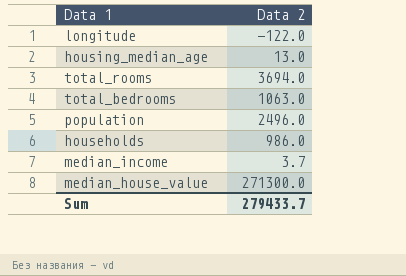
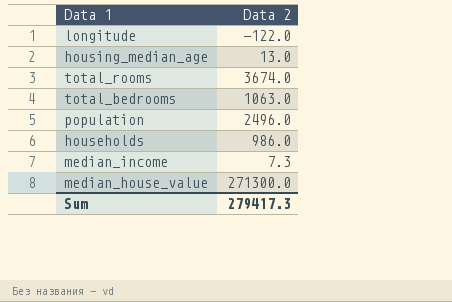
total_rooms | Data 2: 3694.0 -> 3674.0
median_income | Data 2: 3.7 -> 7.3
Sum | Data 2: 279433.7 -> 279417.3

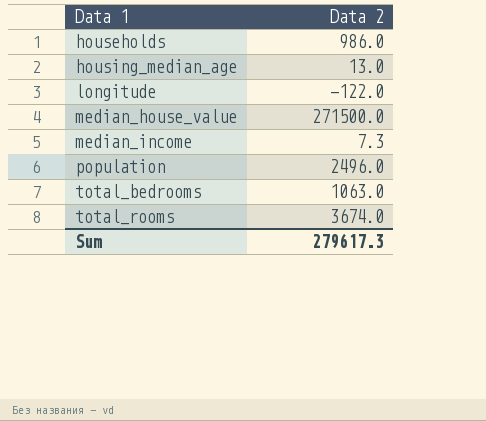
row order: none -> Data 1 ascending
median_house_value | Data 2: 271300.0 -> 271500.0
Sum | Data 2: 279417.3 -> 279617.3

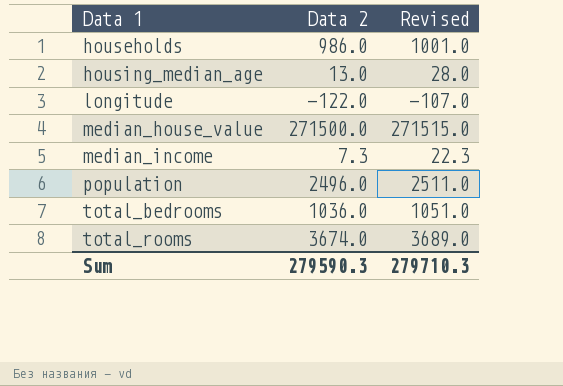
column Revised | formula: none -> [Data 2] + 15
total_bedrooms | Data 2: 1063.0 -> 1036.0
Sum | Data 2: 279617.3 -> 279590.3

